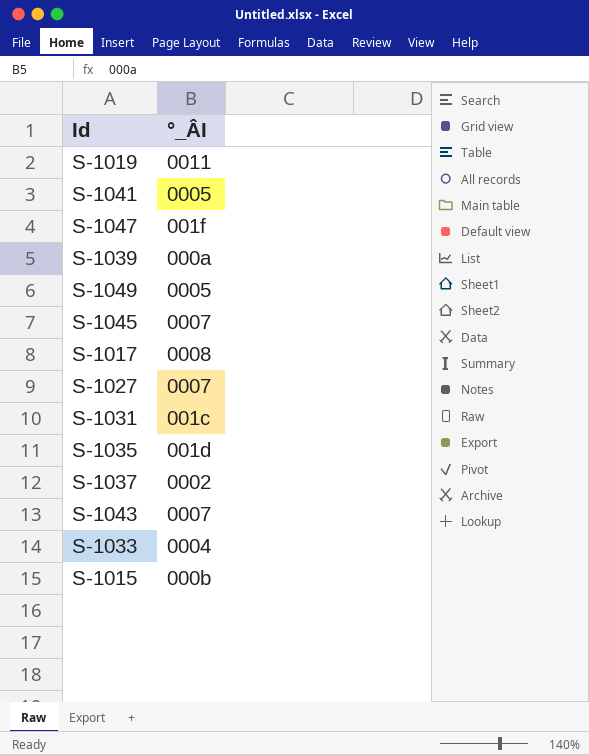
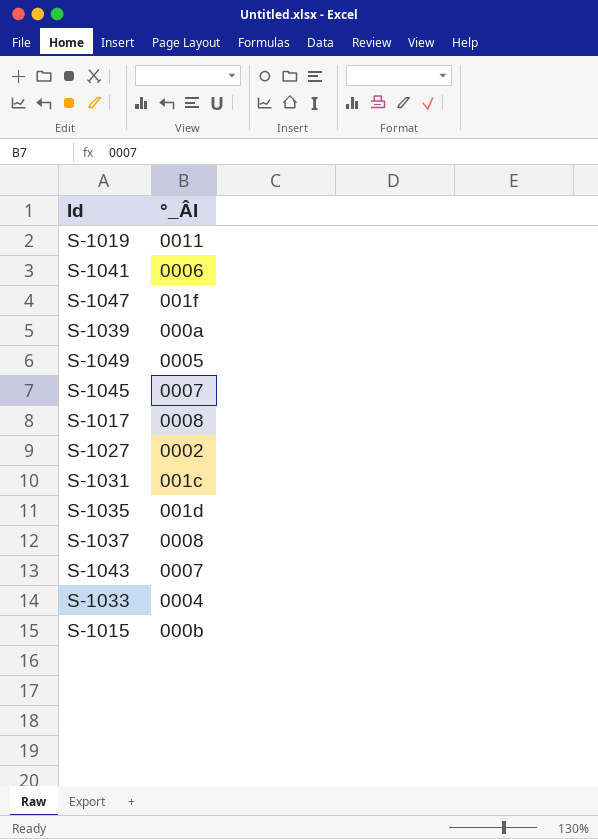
S-1041 | °_ÂI: 0005 -> 0006
S-1027 | °_ÂI: 0007 -> 0002
S-1037 | °_ÂI: 0002 -> 0008

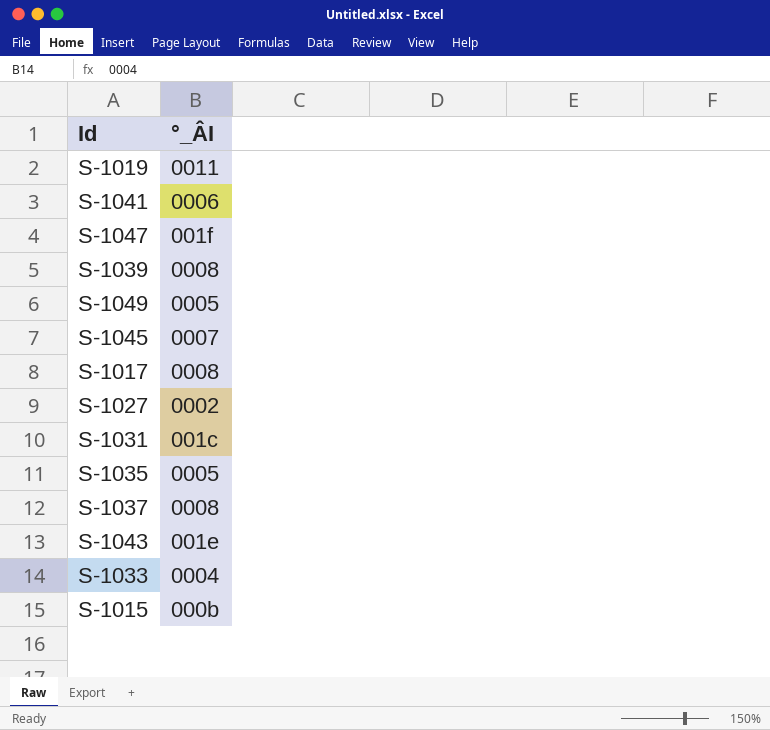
S-1039 | °_ÂI: 000a -> 0008
S-1035 | °_ÂI: 001d -> 0005
S-1043 | °_ÂI: 0007 -> 001e

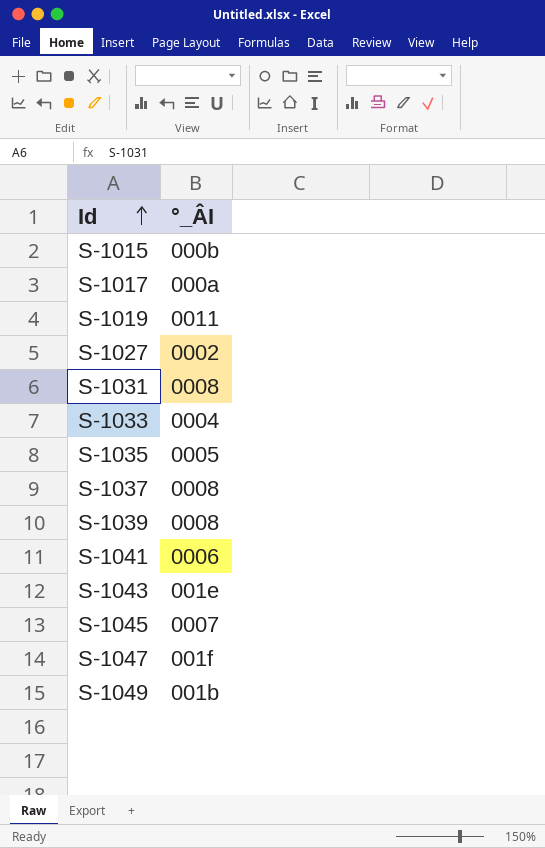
row order: none -> Id ascending
S-1017 | °_ÂI: 0008 -> 000a
S-1031 | °_ÂI: 001c -> 0008
S-1049 | °_ÂI: 0005 -> 001b

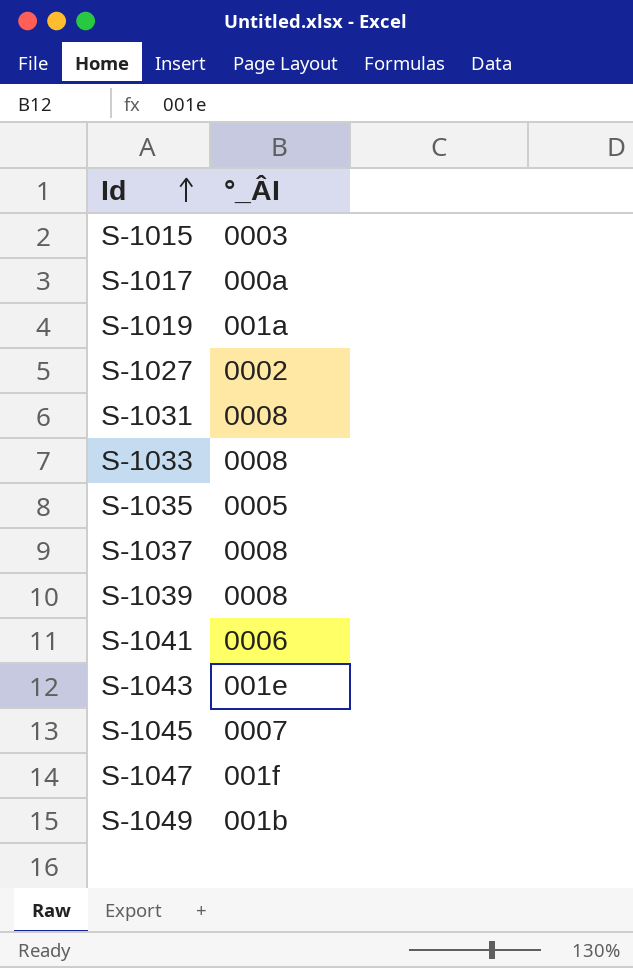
S-1015 | °_ÂI: 000b -> 0003
S-1019 | °_ÂI: 0011 -> 001a
S-1033 | °_ÂI: 0004 -> 0008

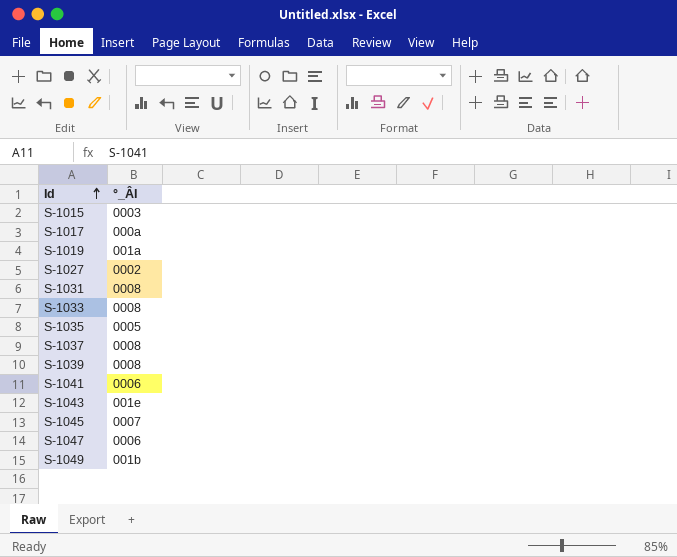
S-1047 | °_ÂI: 001f -> 0006

